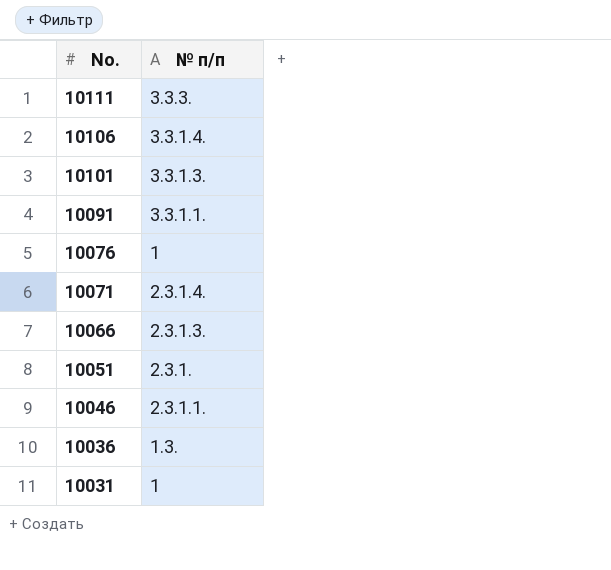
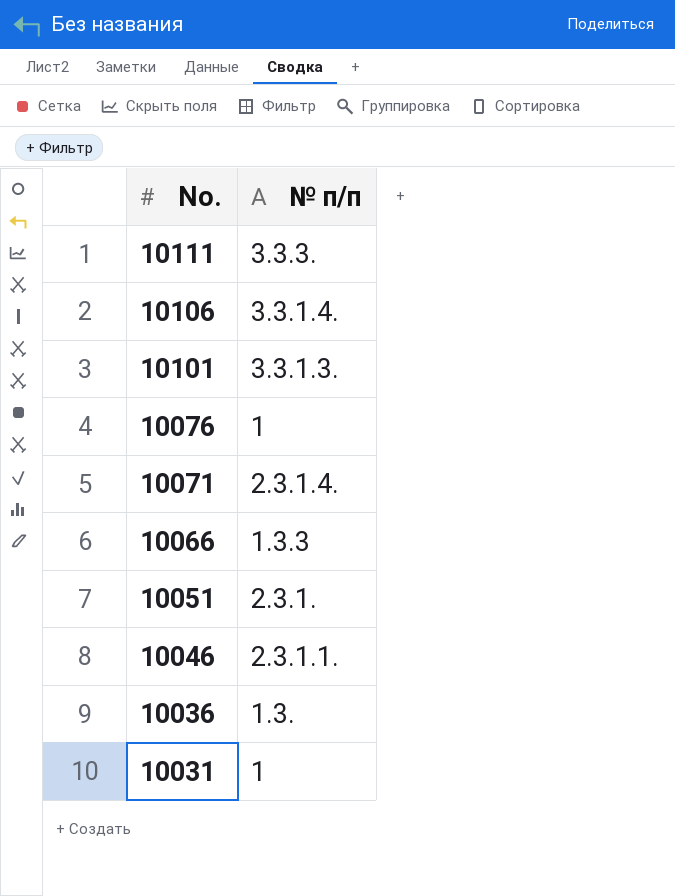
row 10091: 3.3.1.1. -> none
10066 | № п/п: 2.3.1.3. -> 1.3.3

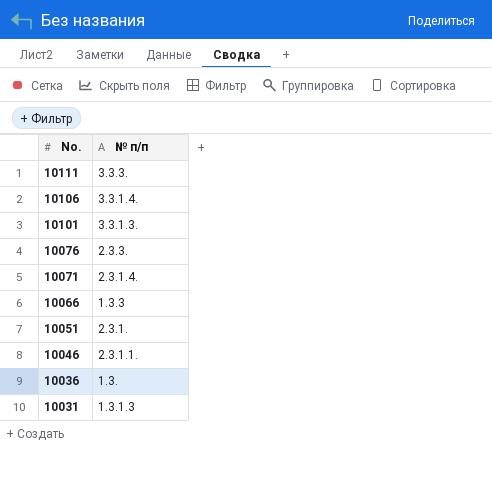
10076 | № п/п: 1 -> 2.3.3.
10031 | № п/п: 1 -> 1.3.1.3

